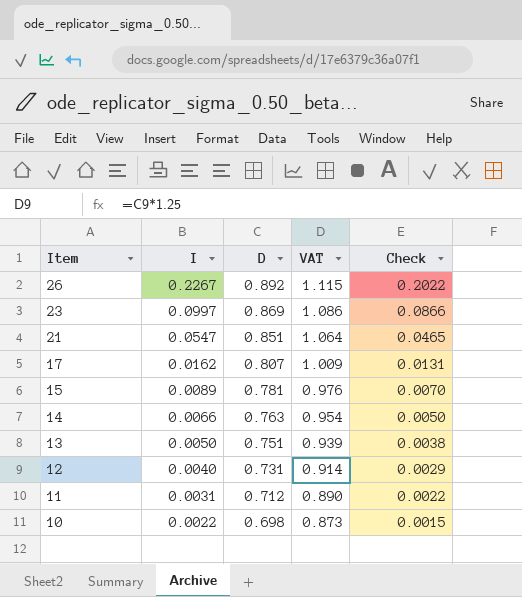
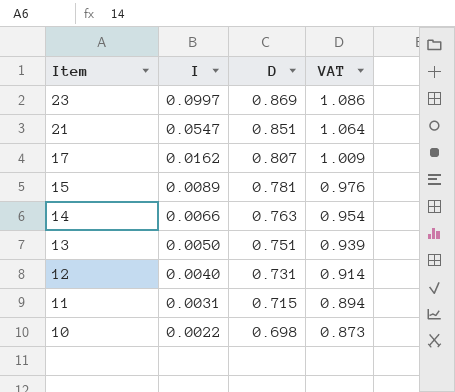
column Check | formula: [I] * [D] -> none
row 26: 0.2267 | 0.892 | 1.115 | 0.2022 -> none
11 | D: 0.712 -> 0.715
11 | VAT: 0.890 -> 0.894

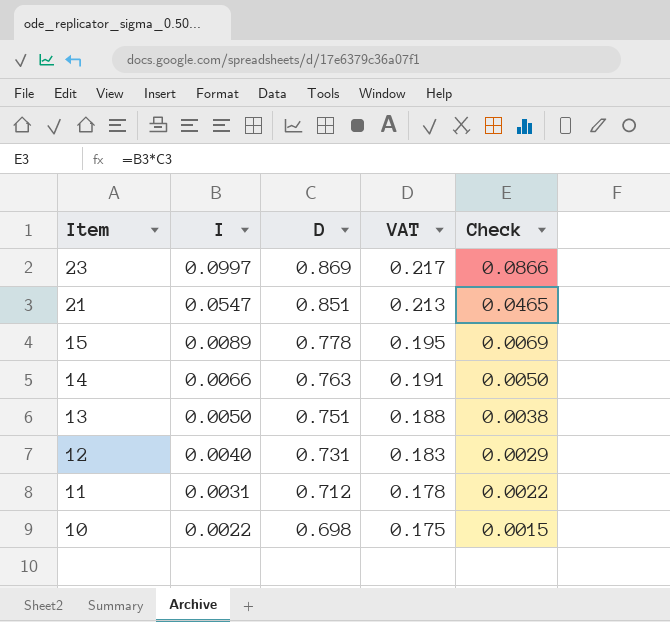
column VAT | formula: [D] * 1.25 -> [D] * 0.25
column Check | formula: none -> [I] * [D]
row 17: 0.0162 | 0.807 | 1.009 -> none
15 | D: 0.781 -> 0.778
11 | D: 0.715 -> 0.712

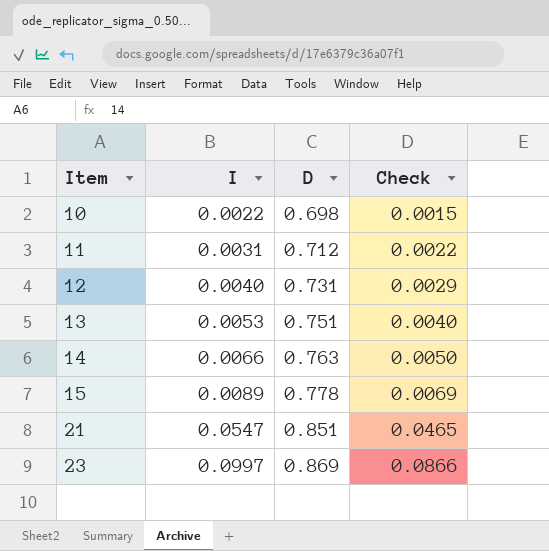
row order: Item descending -> Item ascending
column VAT | formula: [D] * 0.25 -> none
13 | I: 0.0050 -> 0.0053
13 | Check: 0.0038 -> 0.0040

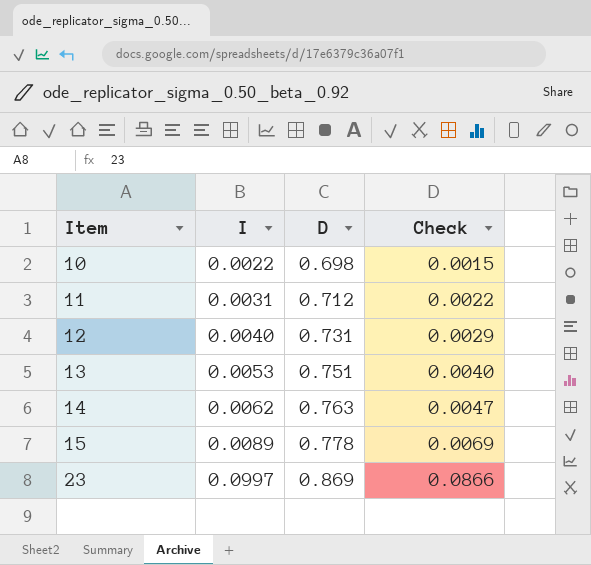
row 21: 0.0547 | 0.851 | 0.0465 -> none
14 | I: 0.0066 -> 0.0062
14 | Check: 0.0050 -> 0.0047

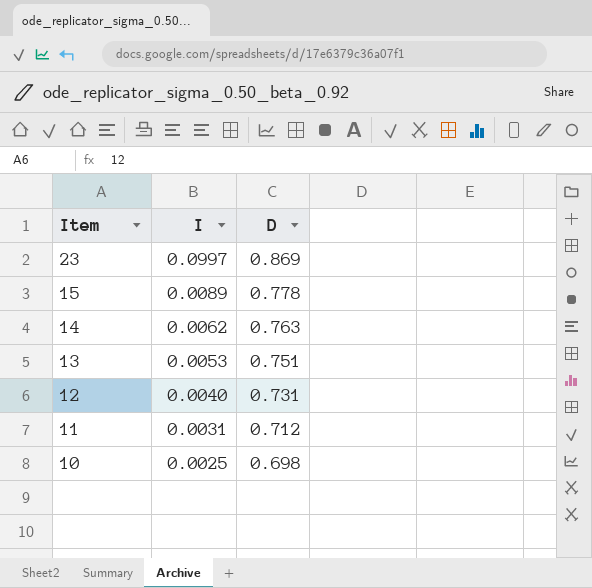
row order: Item ascending -> Item descending
column Check | formula: [I] * [D] -> none
10 | I: 0.0022 -> 0.0025

